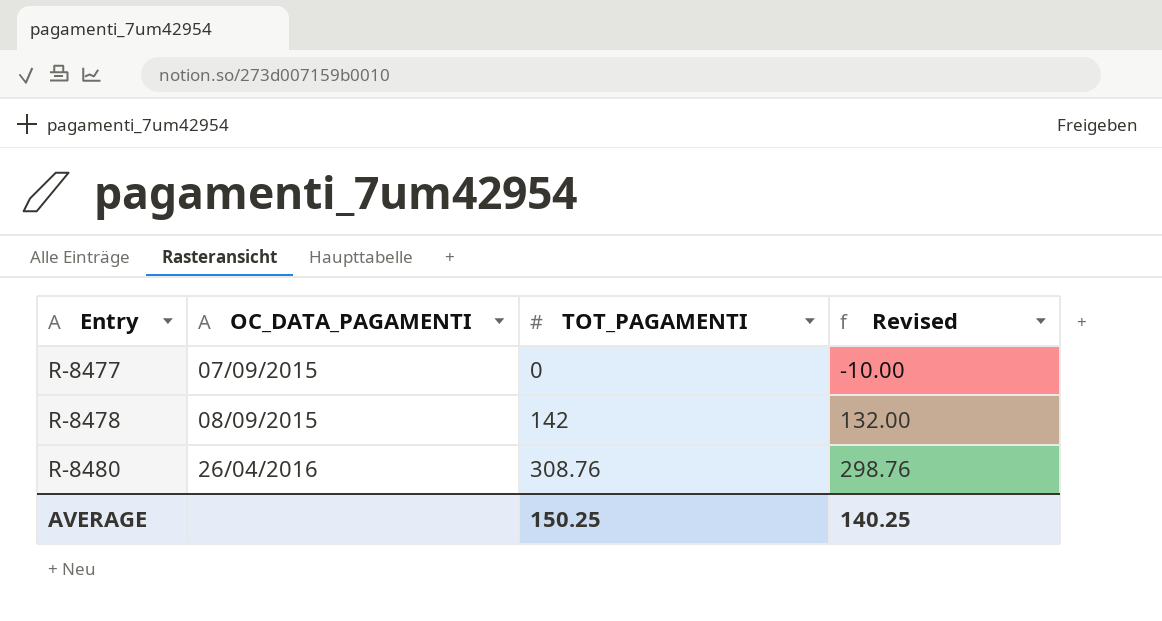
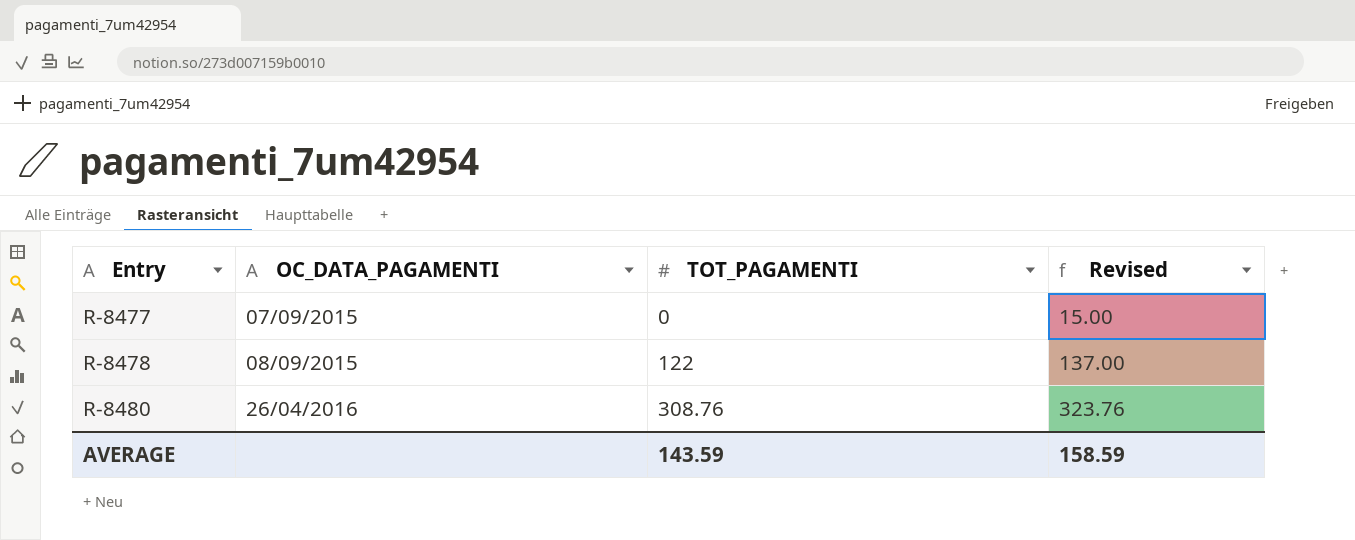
column Revised | formula: [TOT_PAGAMENTI] - 10 -> [TOT_PAGAMENTI] + 15
R-8478 | TOT_PAGAMENTI: 142 -> 122
AVERAGE | TOT_PAGAMENTI: 150.25 -> 143.59
AVERAGE | Revised: 140.25 -> 158.59

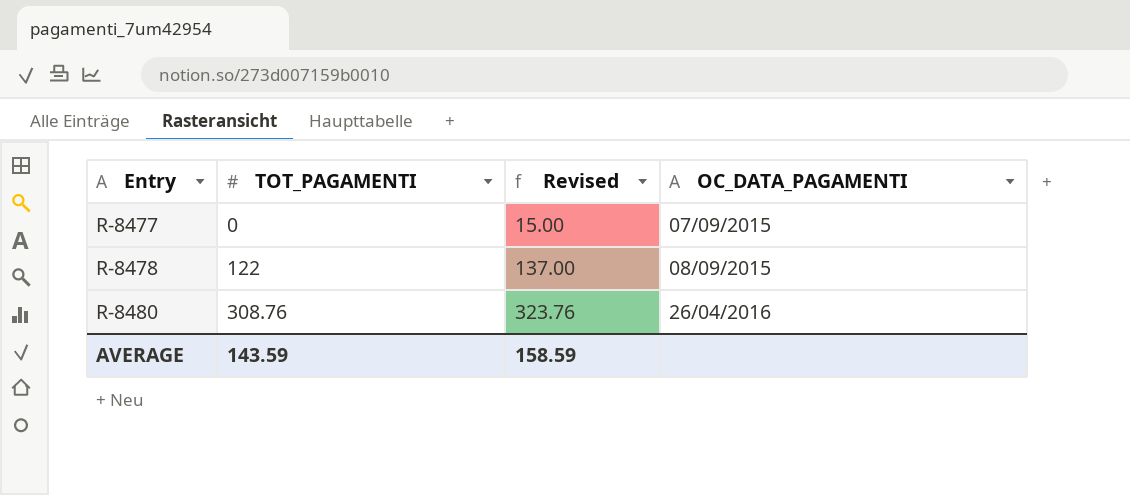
column OC_DATA_PAGAMENTI | position: 2 -> 4

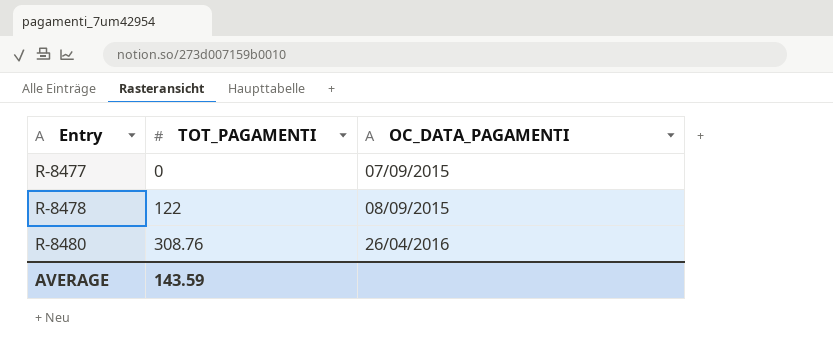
column Revised | formula: [TOT_PAGAMENTI] + 15 -> none

